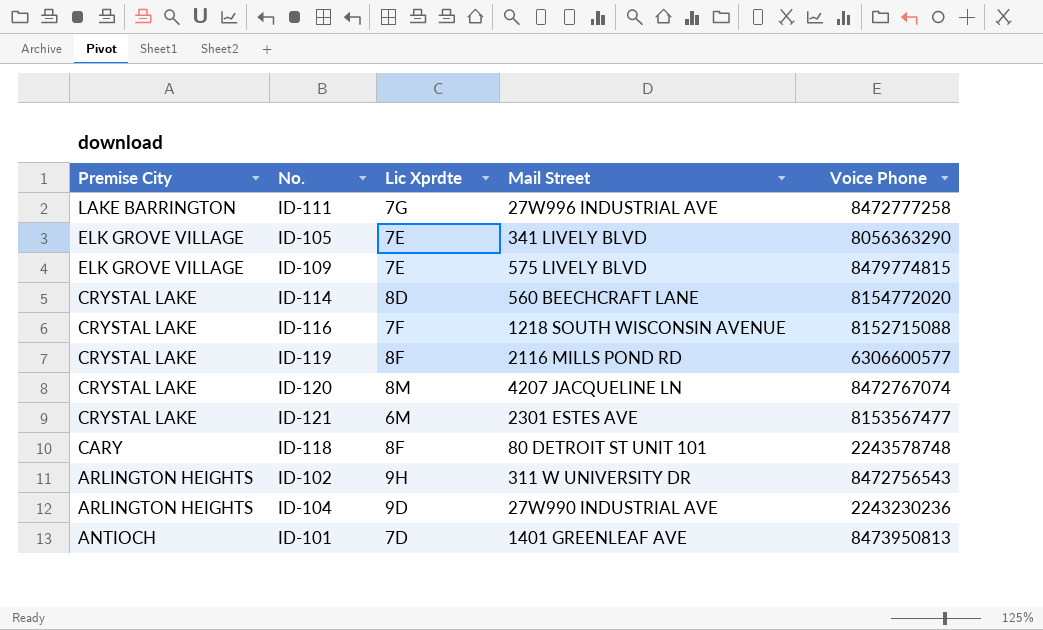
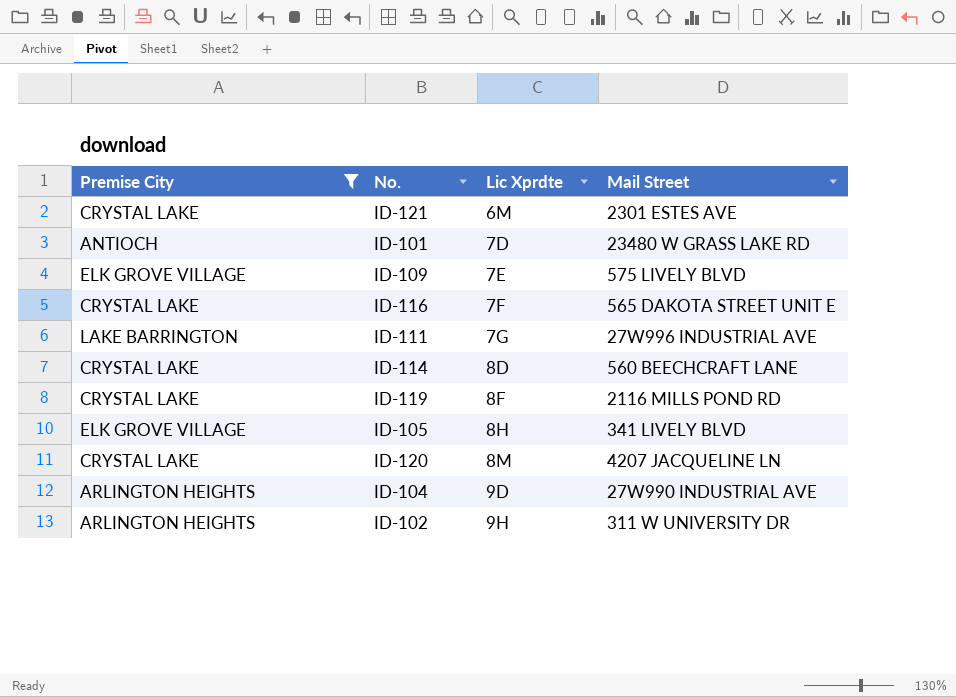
filter: none -> Premise City != CARY
row order: Premise City descending -> Lic Xprdte ascending
column Voice Phone | position: 5 -> none
ID-101 | Mail Street: 1401 GREENLEAF AVE -> 23480 W GRASS LAKE RD
ID-116 | Mail Street: 1218 SOUTH WISCONSIN AVENUE -> 565 DAKOTA STREET UNIT E
ID-105 | Lic Xprdte: 7E -> 8H

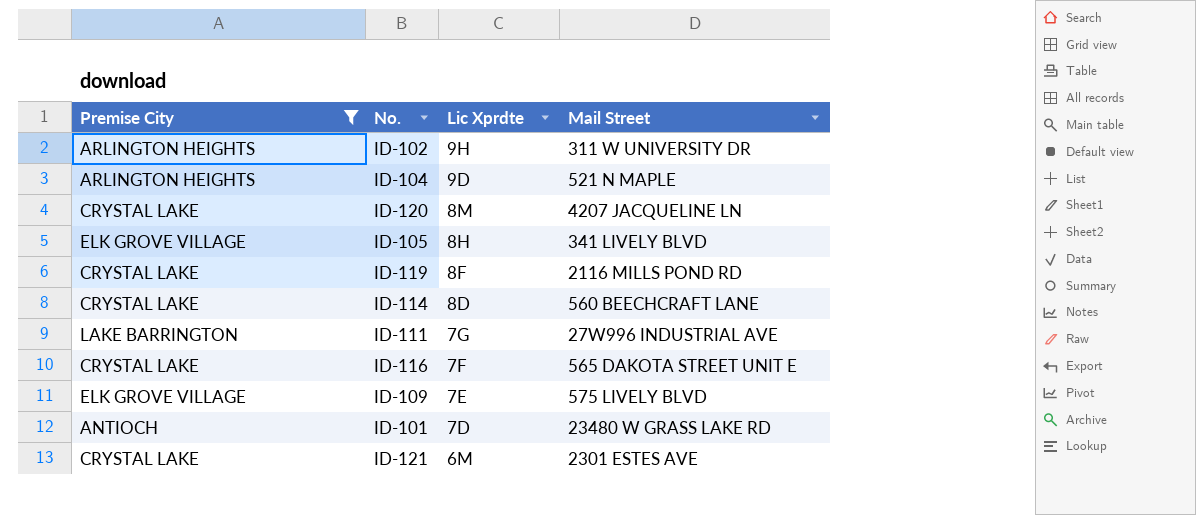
row order: Lic Xprdte ascending -> Lic Xprdte descending
ID-104 | Mail Street: 27W990 INDUSTRIAL AVE -> 521 N MAPLE

